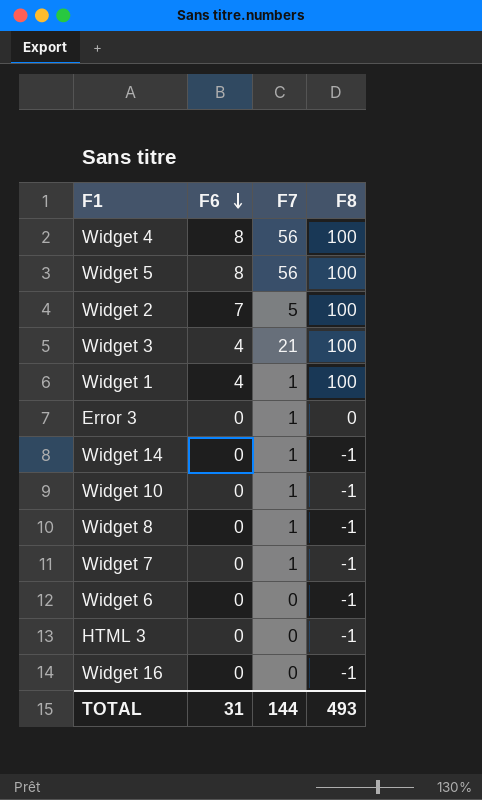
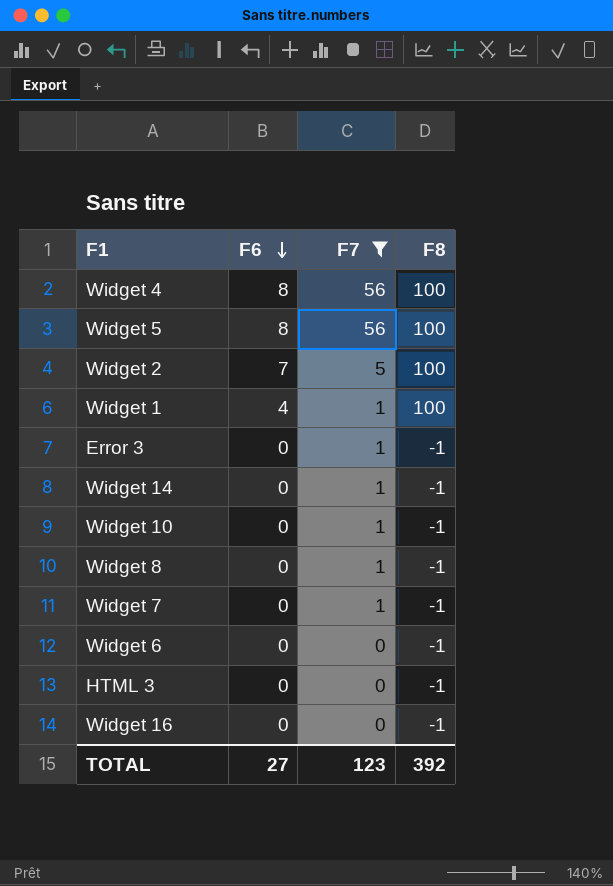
filter: none -> F7 != 21
Error 3 | F8: 0 -> -1
TOTAL | F6: 31 -> 27
TOTAL | F7: 144 -> 123
TOTAL | F8: 493 -> 392

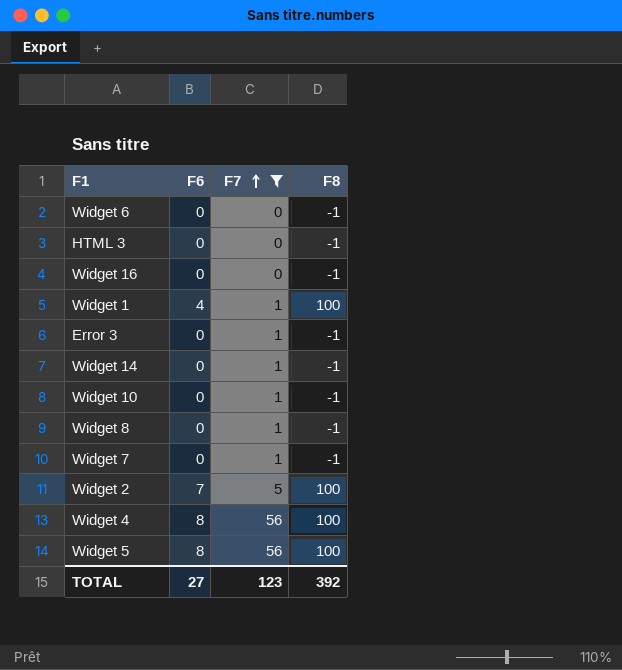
row order: F6 descending -> F7 ascending

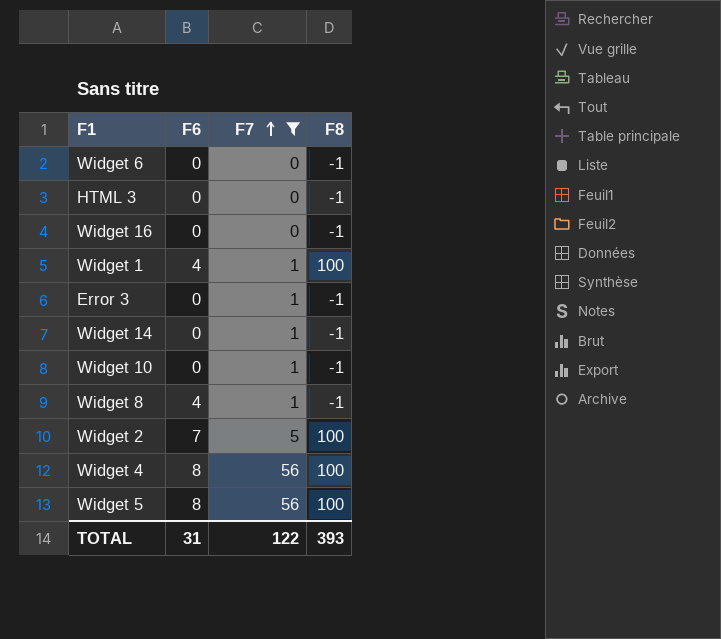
row Widget 7: 0 | 1 | -1 -> none
Widget 8 | F6: 0 -> 4
TOTAL | F6: 27 -> 31
TOTAL | F7: 123 -> 122
TOTAL | F8: 392 -> 393

